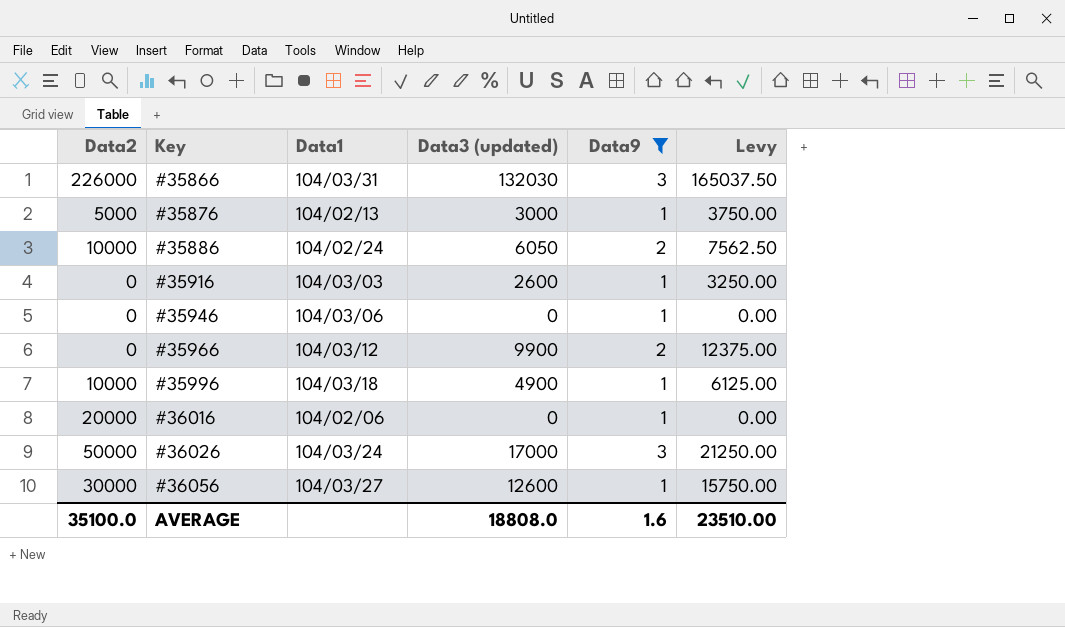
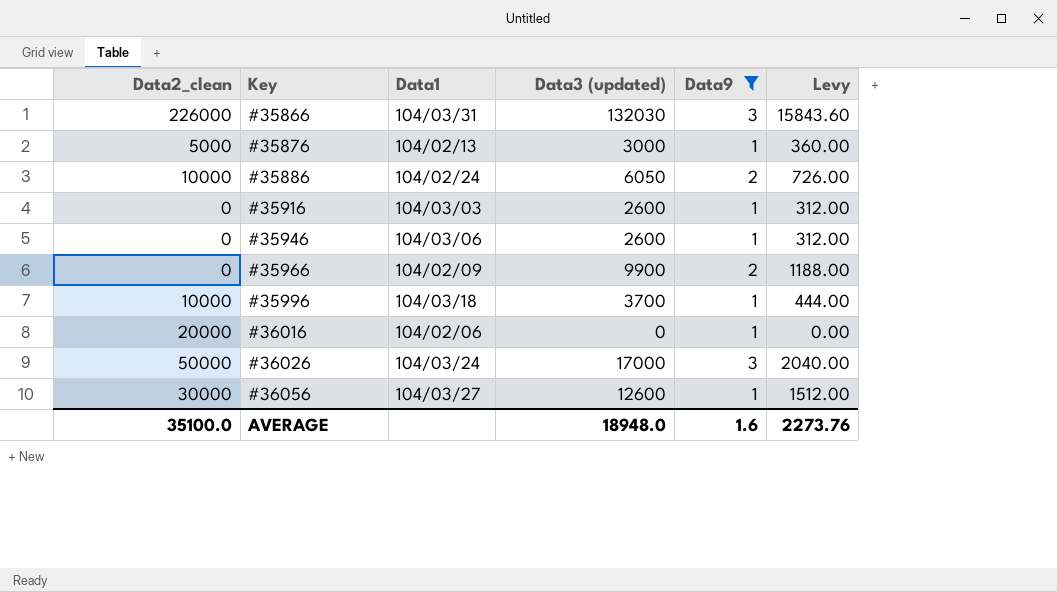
column name: Data2 -> Data2_clean
column Levy | formula: [Data3 (updated)] * 1.25 -> [Data3 (updated)] * 0.12
#35946 | Data3 (updated): 0 -> 2600
#35966 | Data1: 104/03/12 -> 104/02/09
#35996 | Data3 (updated): 4900 -> 3700
AVERAGE | Data3 (updated): 18808.0 -> 18948.0
AVERAGE | Levy: 23510.00 -> 2273.76

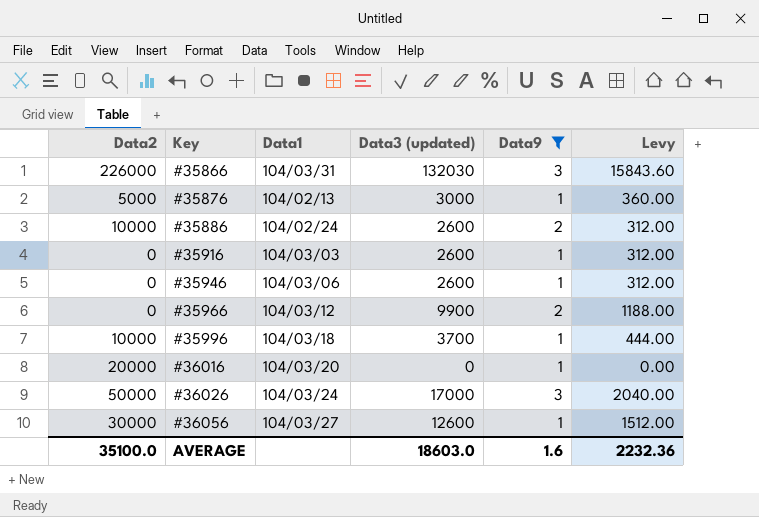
column name: Data2_clean -> Data2
#35886 | Data3 (updated): 6050 -> 2600
#35886 | Levy: 726.00 -> 312.00
#35966 | Data1: 104/02/09 -> 104/03/12
#36016 | Data1: 104/02/06 -> 104/03/20
AVERAGE | Data3 (updated): 18948.0 -> 18603.0
AVERAGE | Levy: 2273.76 -> 2232.36

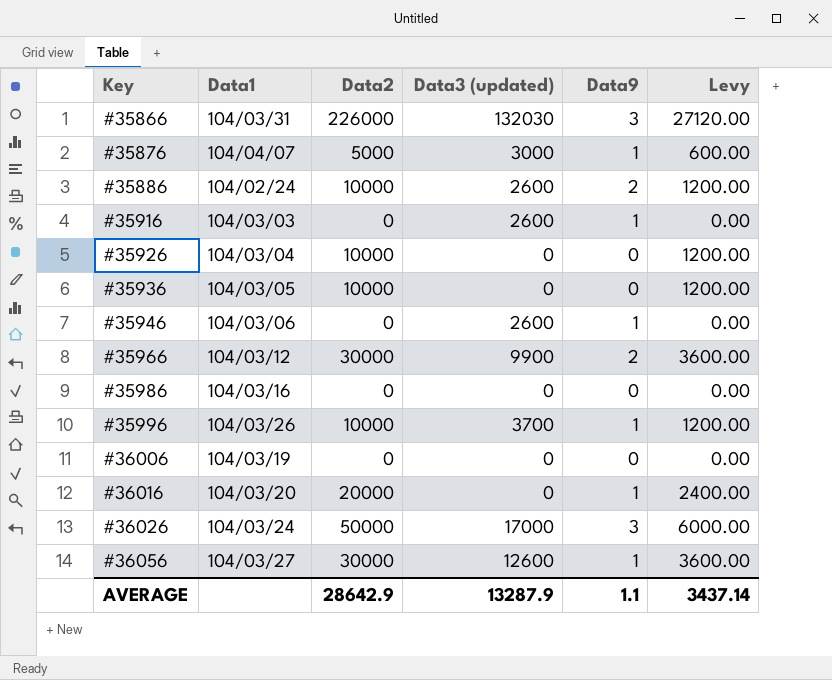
filter: Data9 != 0 -> none
column Data2 | position: 1 -> 3
column Levy | formula: [Data3 (updated)] * 0.12 -> [Data2] * 0.12
#35876 | Data1: 104/02/13 -> 104/04/07
#35966 | Data2: 0 -> 30000
#35996 | Data1: 104/03/18 -> 104/03/26
AVERAGE | Data2: 35100.0 -> 28642.9
AVERAGE | Data3 (updated): 18603.0 -> 13287.9
AVERAGE | Data9: 1.6 -> 1.1
AVERAGE | Levy: 2232.36 -> 3437.14

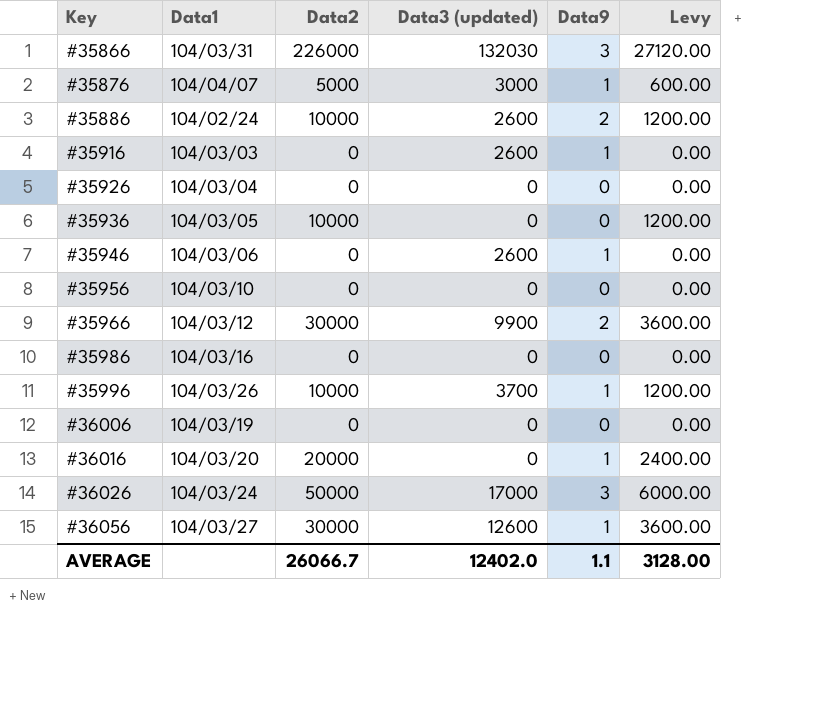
#35926 | Data2: 10000 -> 0
#35926 | Levy: 1200.00 -> 0.00
row #35956: none -> 104/03/10 | 0 | 0 | 0 | 0.00
AVERAGE | Data2: 28642.9 -> 26066.7
AVERAGE | Data3 (updated): 13287.9 -> 12402.0
AVERAGE | Levy: 3437.14 -> 3128.00

